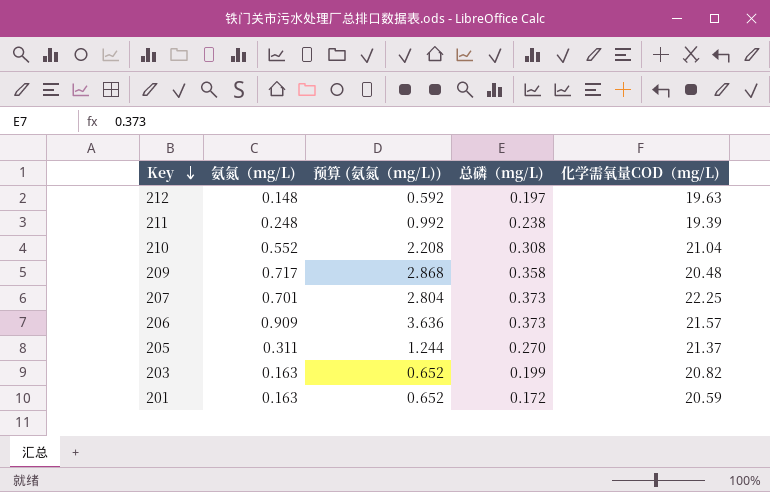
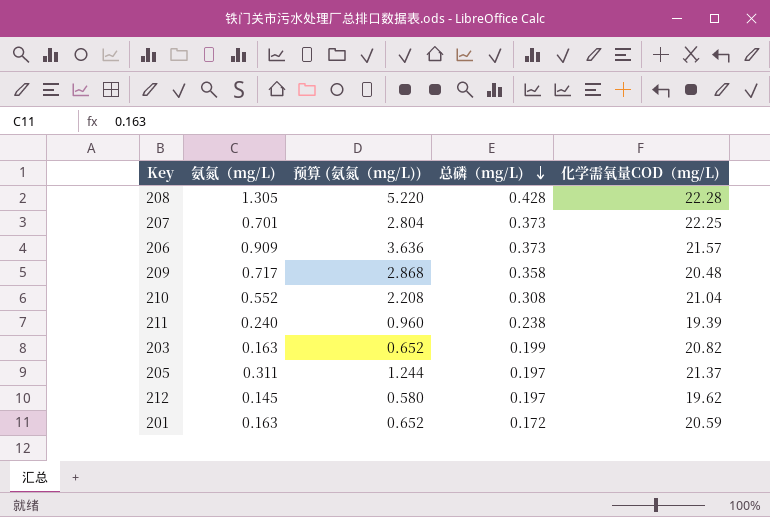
row order: Key descending -> 总磷（mg/L) descending
row 208: none -> 1.305 | 5.220 | 0.428 | 22.28
211 | 氨氮（mg/L): 0.248 -> 0.240
211 | 预算 (氨氮（mg/L)): 0.992 -> 0.960
205 | 总磷（mg/L): 0.270 -> 0.197
212 | 氨氮（mg/L): 0.148 -> 0.145
212 | 预算 (氨氮（mg/L)): 0.592 -> 0.580
212 | 化学需氧量COD（mg/L): 19.63 -> 19.62

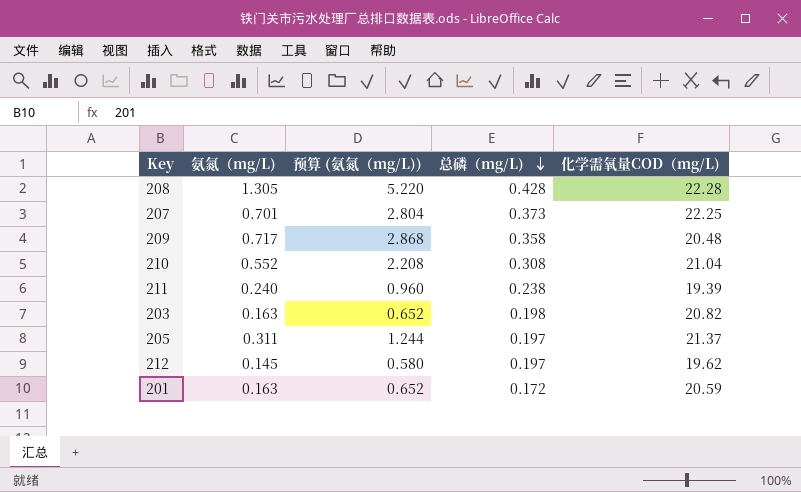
row 206: 0.909 | 3.636 | 0.373 | 21.57 -> none
203 | 总磷（mg/L): 0.199 -> 0.198

